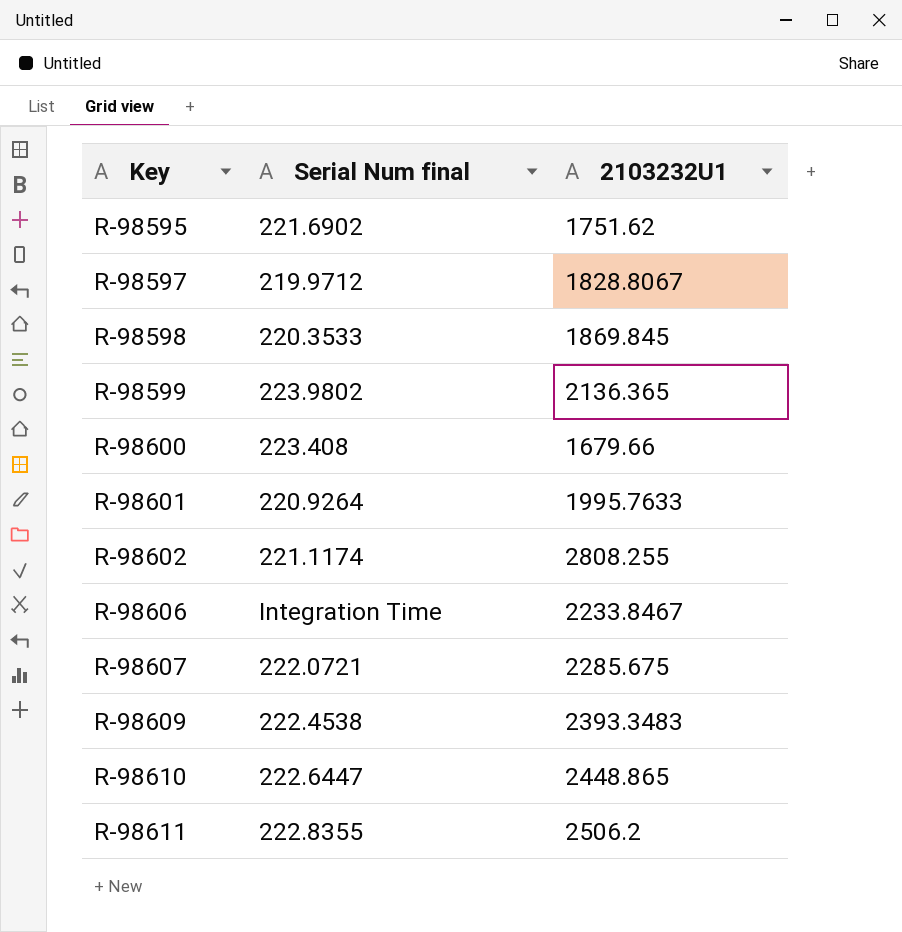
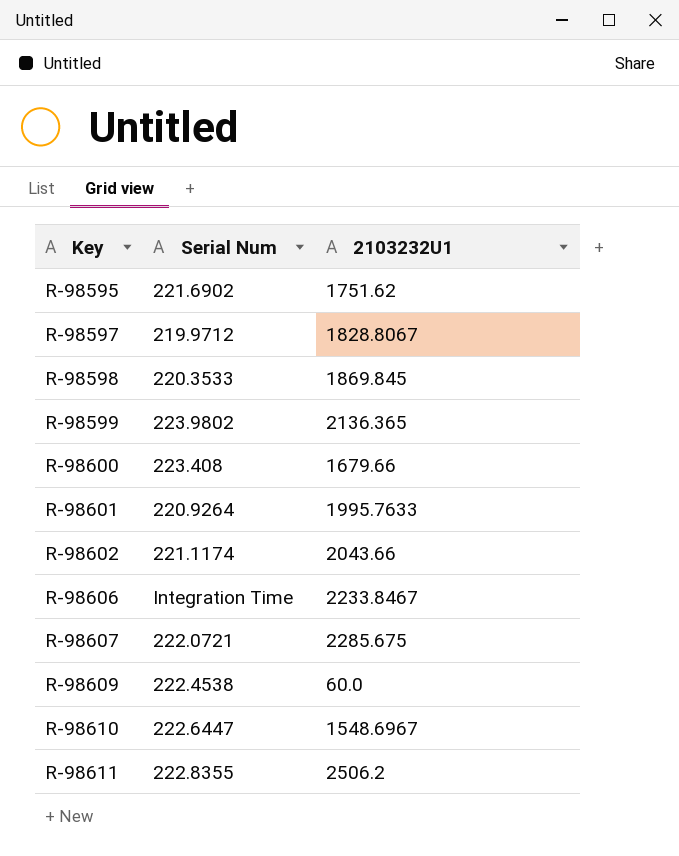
column name: Serial Num final -> Serial Num
R-98602 | 2103232U1: 2808.255 -> 2043.66
R-98609 | 2103232U1: 2393.3483 -> 60.0
R-98610 | 2103232U1: 2448.865 -> 1548.6967

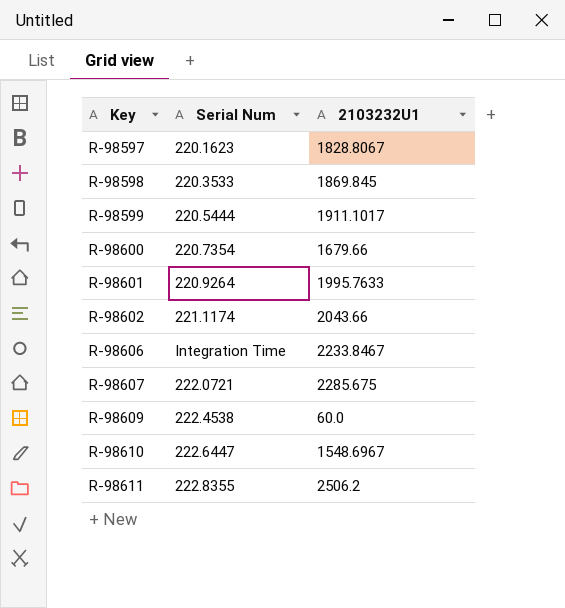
row R-98595: 221.6902 | 1751.62 -> none
R-98597 | Serial Num: 219.9712 -> 220.1623
R-98599 | Serial Num: 223.9802 -> 220.5444
R-98599 | 2103232U1: 2136.365 -> 1911.1017
R-98600 | Serial Num: 223.408 -> 220.7354

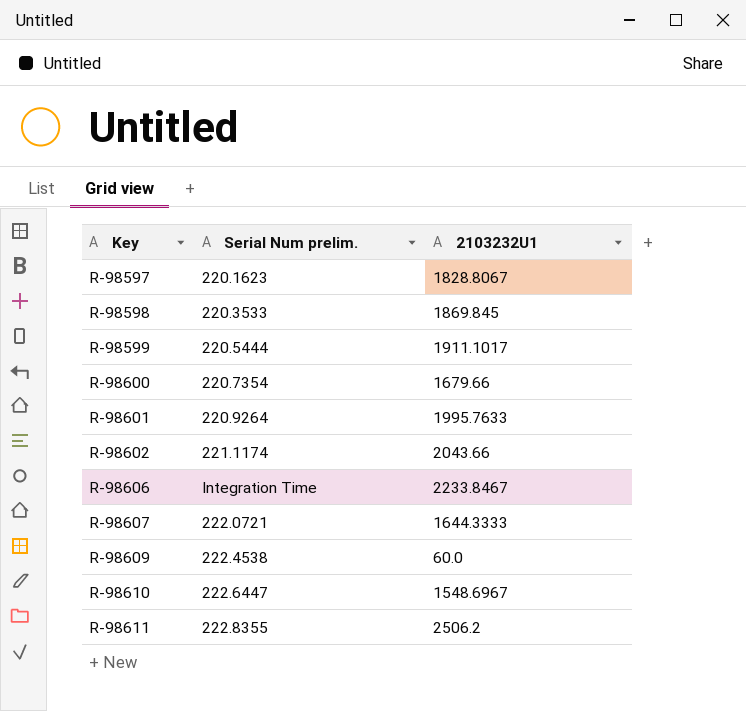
column name: Serial Num -> Serial Num prelim.
R-98607 | 2103232U1: 2285.675 -> 1644.3333

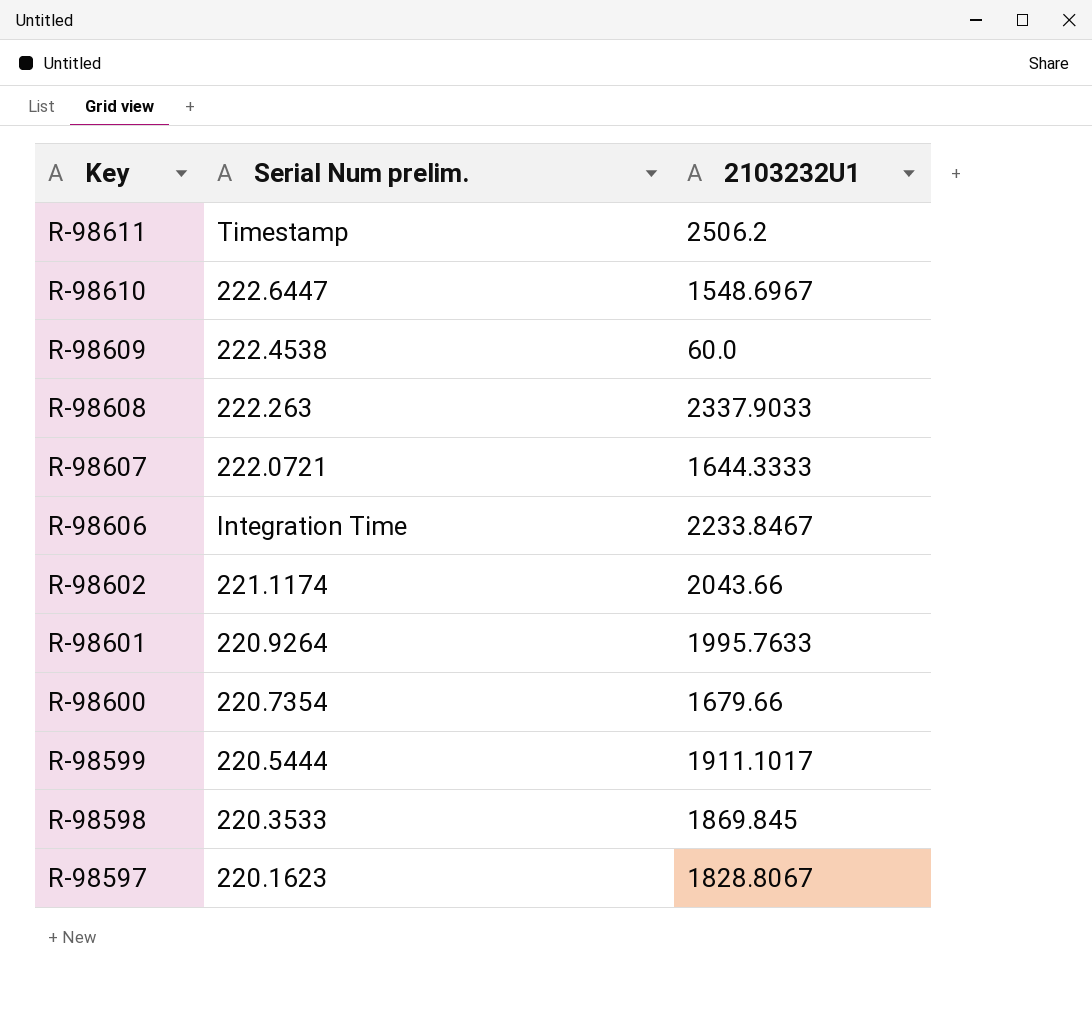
row order: Key ascending -> Key descending
R-98611 | Serial Num prelim.: 222.8355 -> Timestamp
row R-98608: none -> 222.263 | 2337.9033

